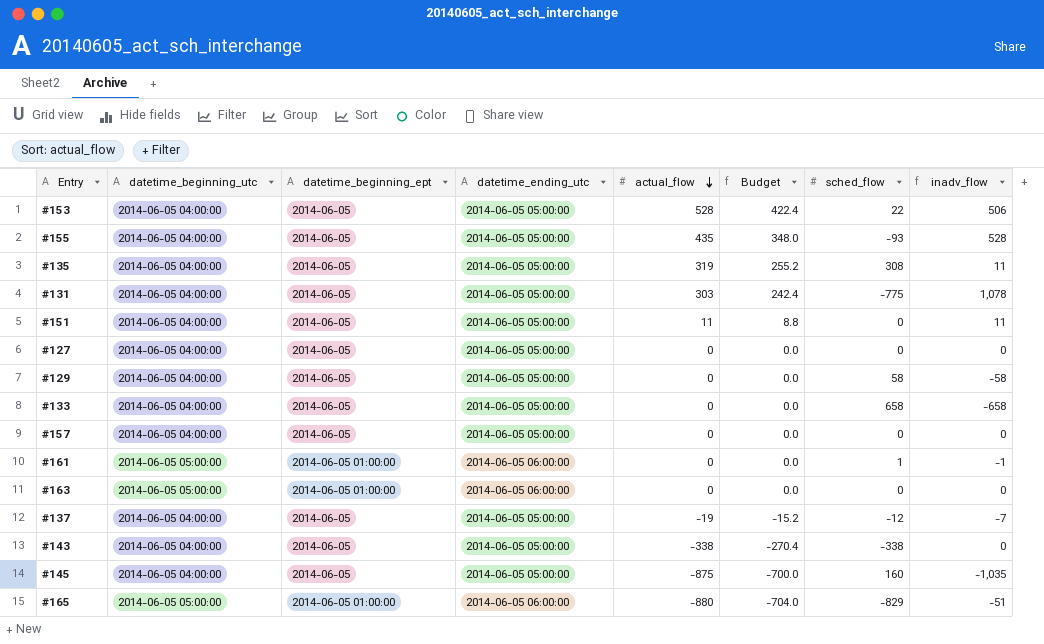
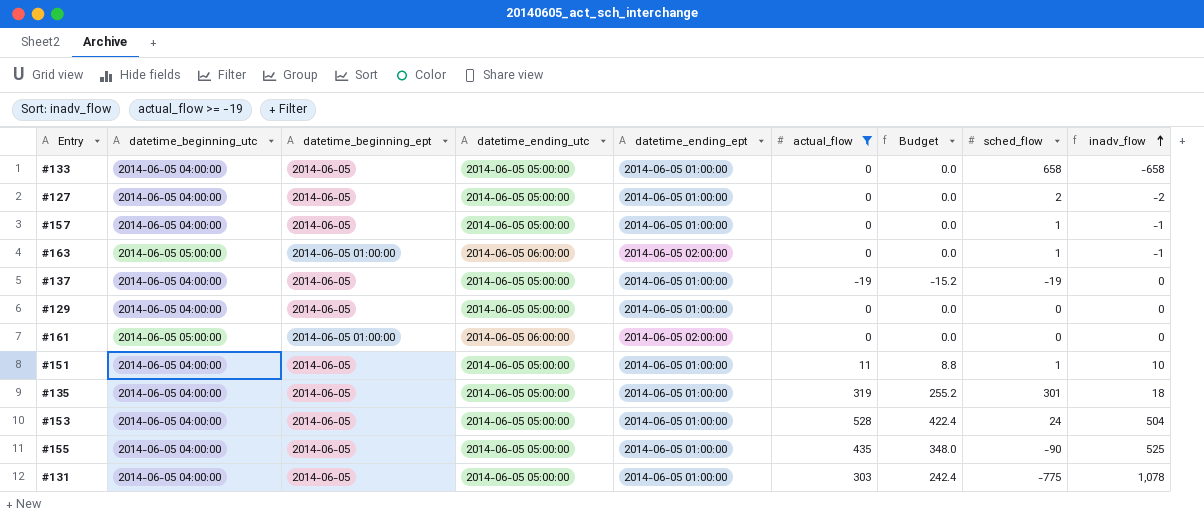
filter: none -> actual_flow >= -19
row order: actual_flow descending -> inadv_flow ascending
column datetime_ending_ept | position: none -> 5
#127 | sched_flow: 0 -> 2
#127 | inadv_flow: 0 -> -2
#157 | sched_flow: 0 -> 1
#157 | inadv_flow: 0 -> -1
#163 | sched_flow: 0 -> 1
#163 | inadv_flow: 0 -> -1
#137 | sched_flow: -12 -> -19
#137 | inadv_flow: -7 -> 0
#129 | sched_flow: 58 -> 0
#129 | inadv_flow: -58 -> 0
#161 | sched_flow: 1 -> 0
#161 | inadv_flow: -1 -> 0
#151 | sched_flow: 0 -> 1
#151 | inadv_flow: 11 -> 10
#135 | sched_flow: 308 -> 301
#135 | inadv_flow: 11 -> 18
#153 | sched_flow: 22 -> 24
#153 | inadv_flow: 506 -> 504
#155 | sched_flow: -93 -> -90
#155 | inadv_flow: 528 -> 525

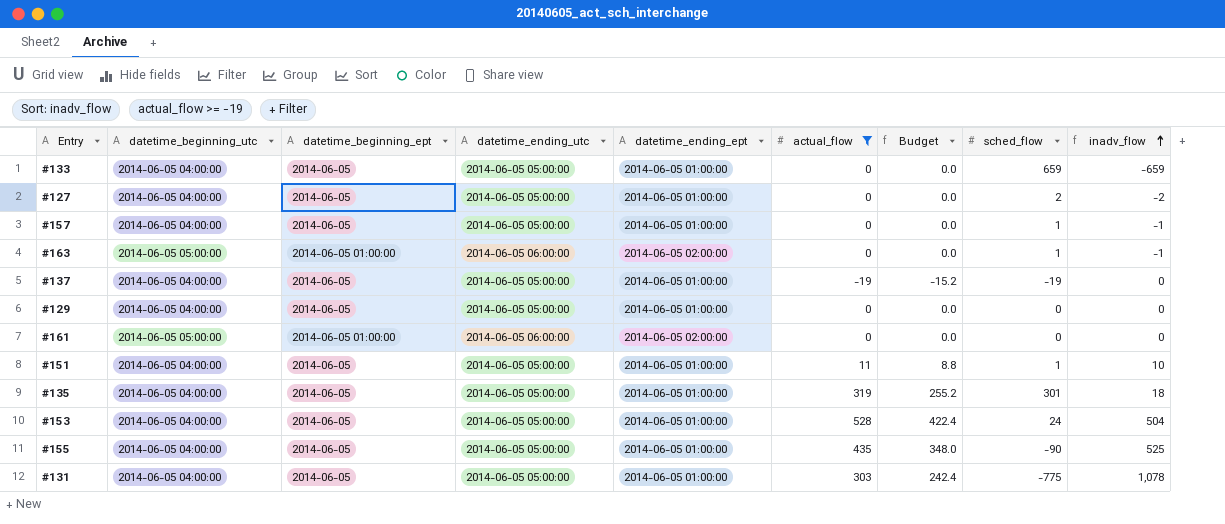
#133 | sched_flow: 658 -> 659
#133 | inadv_flow: -658 -> -659

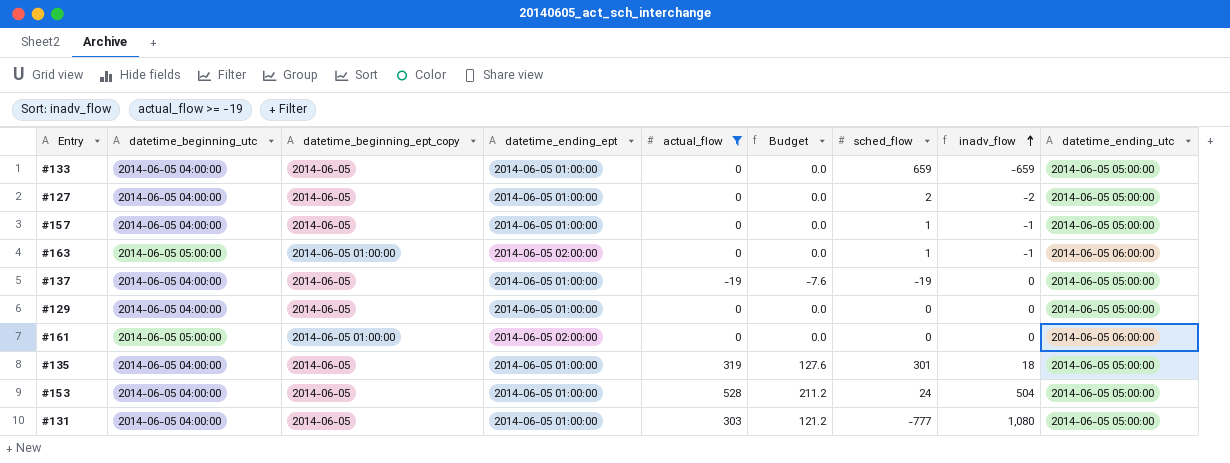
column name: datetime_beginning_ept -> datetime_beginning_ept_copy
column Budget | formula: [actual_flow] * 0.8 -> [actual_flow] * 0.4
column datetime_ending_utc | position: 4 -> 9
row #151: 2014-06-05 04:00:00 | 2014-06-05 | 2014-06-05 05:00:00 | 2014-06-05 01:00:00 | 11 | 8.8 | 1 | 10 -> none
row #155: 2014-06-05 04:00:00 | 2014-06-05 | 2014-06-05 05:00:00 | 2014-06-05 01:00:00 | 435 | 348.0 | -90 | 525 -> none
#131 | sched_flow: -775 -> -777
#131 | inadv_flow: 1,078 -> 1,080

